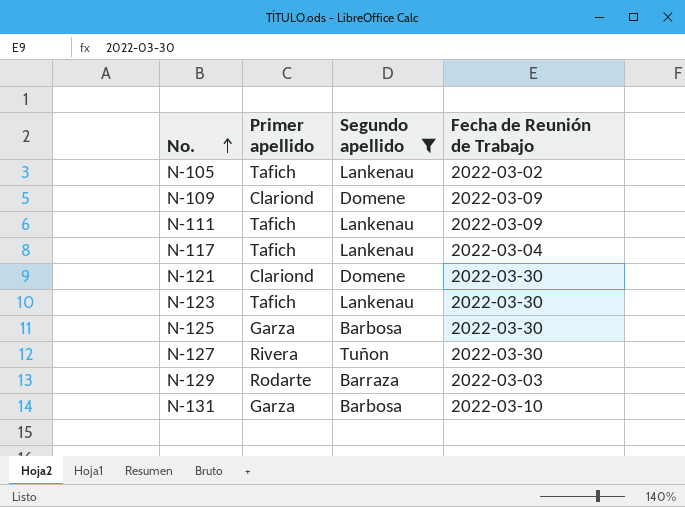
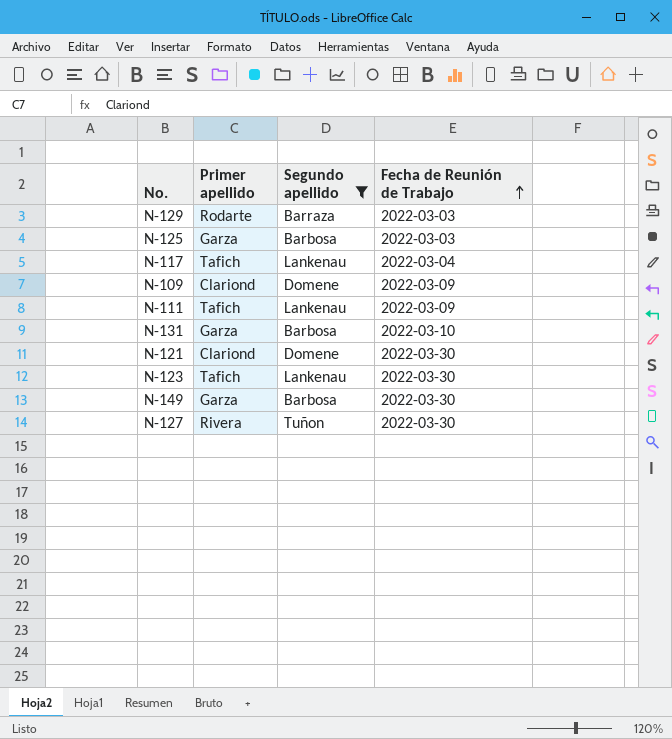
row order: No. ascending -> Fecha de Reunión de Trabajo ascending
row N-105: Tafich | Lankenau | 2022-03-02 -> none
N-125 | Fecha de Reunión de Trabajo: 2022-03-30 -> 2022-03-03
row N-149: none -> Garza | Barbosa | 2022-03-30

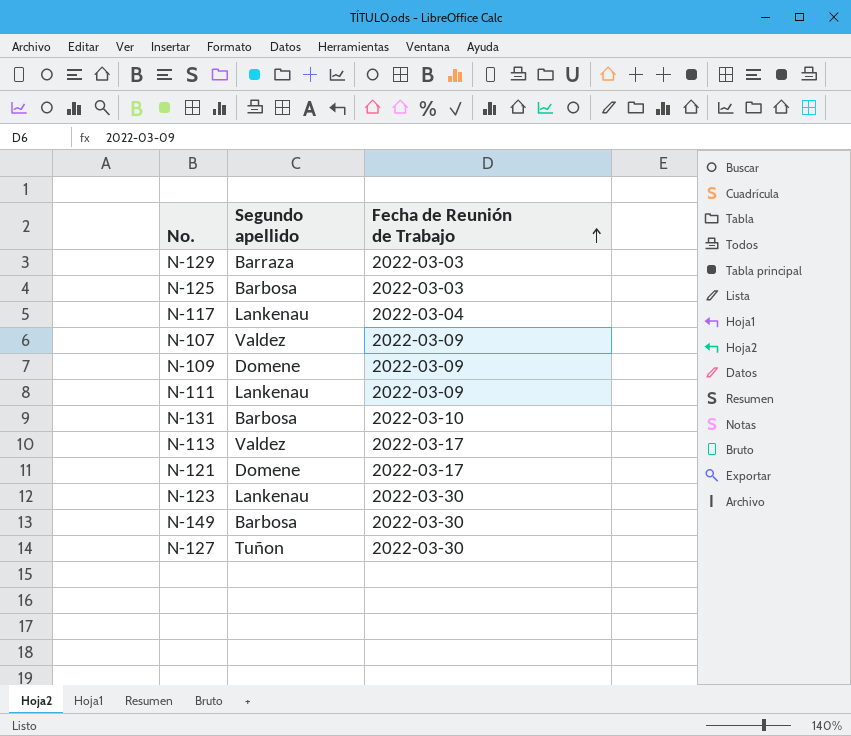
filter: Segundo apellido != Valdez -> none
column Primer apellido | position: 2 -> none
N-121 | Fecha de Reunión de Trabajo: 2022-03-30 -> 2022-03-17

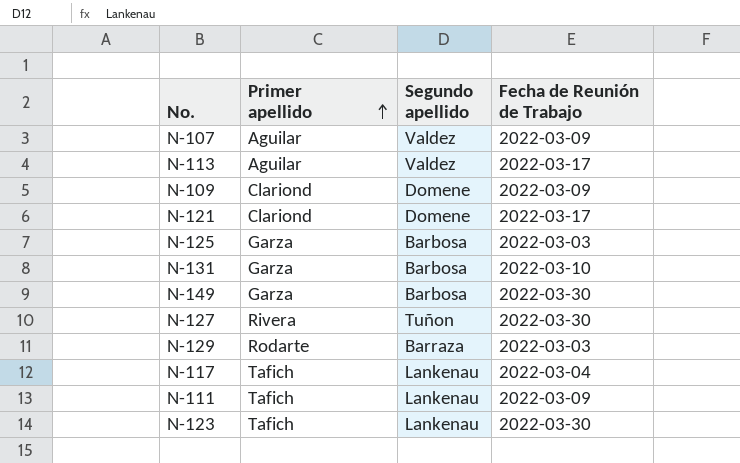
row order: Fecha de Reunión de Trabajo ascending -> Primer apellido ascending
column Primer apellido | position: none -> 2

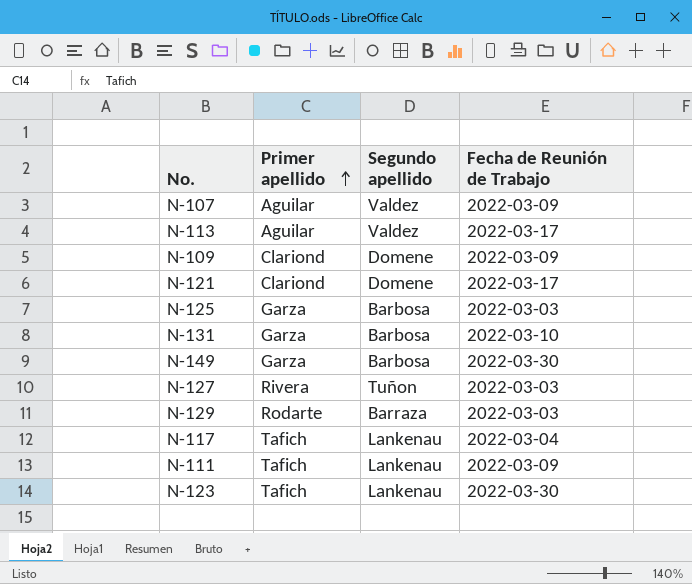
N-127 | Fecha de Reunión de Trabajo: 2022-03-30 -> 2022-03-03

